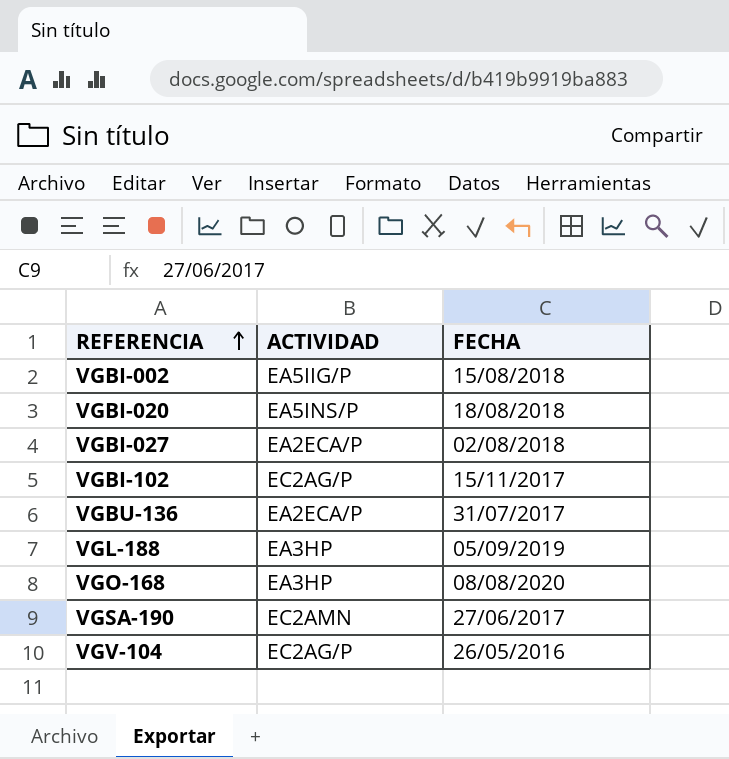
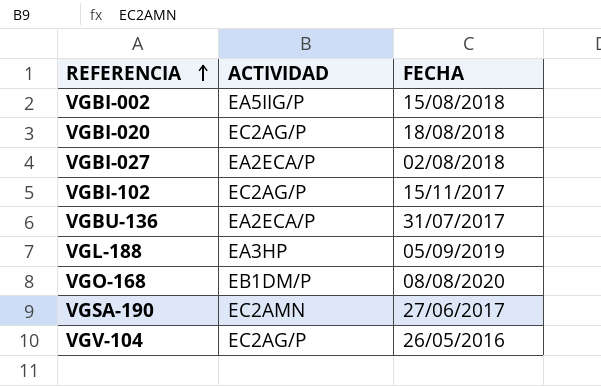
VGBI-020 | ACTIVIDAD: EA5INS/P -> EC2AG/P
VGO-168 | ACTIVIDAD: EA3HP -> EB1DM/P

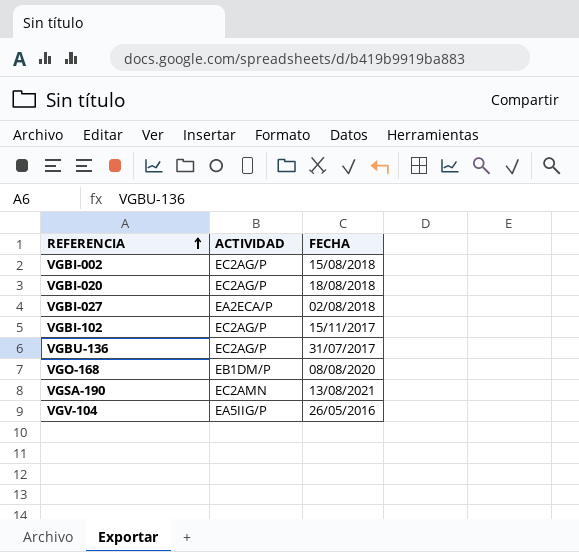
row VGL-188: EA3HP | 05/09/2019 -> none
VGBI-002 | ACTIVIDAD: EA5IIG/P -> EC2AG/P
VGBU-136 | ACTIVIDAD: EA2ECA/P -> EC2AG/P
VGSA-190 | FECHA: 27/06/2017 -> 13/08/2021
VGV-104 | ACTIVIDAD: EC2AG/P -> EA5IIG/P

